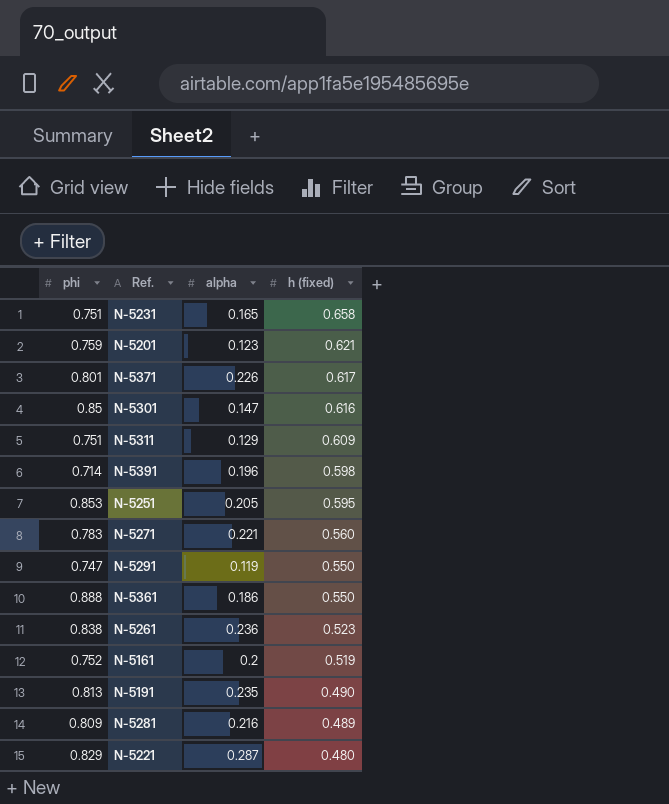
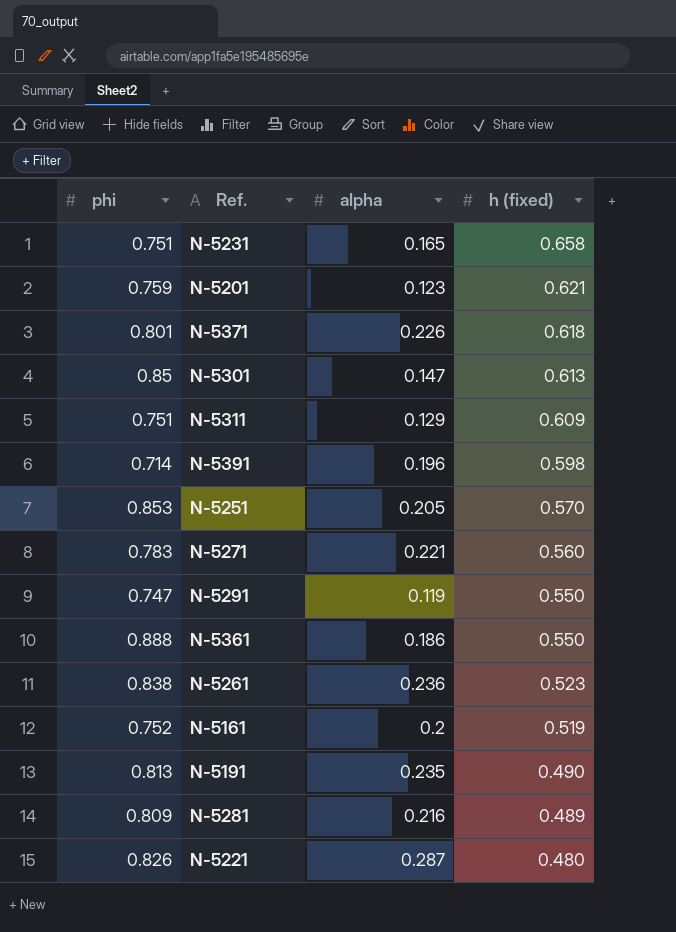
N-5371 | h (fixed): 0.617 -> 0.618
N-5301 | h (fixed): 0.616 -> 0.613
N-5251 | h (fixed): 0.595 -> 0.570
N-5221 | phi: 0.829 -> 0.826

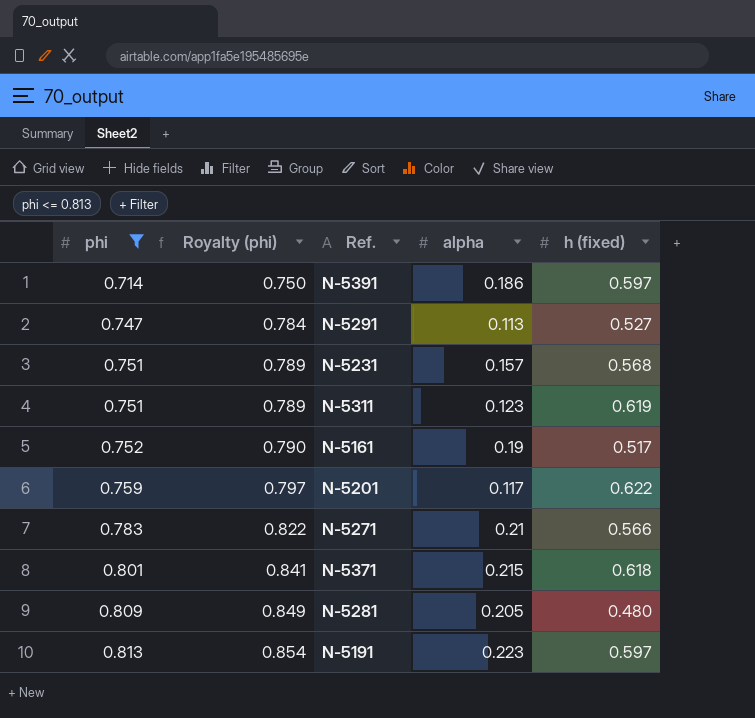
filter: none -> phi <= 0.813
row order: h (fixed) descending -> phi ascending
column Royalty (phi) | formula: none -> [phi] * 1.05
N-5391 | alpha: 0.196 -> 0.186
N-5391 | h (fixed): 0.598 -> 0.597
N-5291 | alpha: 0.119 -> 0.113
N-5291 | h (fixed): 0.550 -> 0.527
N-5231 | alpha: 0.165 -> 0.157
N-5231 | h (fixed): 0.658 -> 0.568
N-5311 | alpha: 0.129 -> 0.123
N-5311 | h (fixed): 0.609 -> 0.619
N-5161 | alpha: 0.2 -> 0.19
N-5161 | h (fixed): 0.519 -> 0.517
N-5201 | alpha: 0.123 -> 0.117
N-5201 | h (fixed): 0.621 -> 0.622
N-5271 | alpha: 0.221 -> 0.21
N-5271 | h (fixed): 0.560 -> 0.566
N-5371 | alpha: 0.226 -> 0.215
N-5281 | alpha: 0.216 -> 0.205
N-5281 | h (fixed): 0.489 -> 0.480
N-5191 | alpha: 0.235 -> 0.223
N-5191 | h (fixed): 0.490 -> 0.597

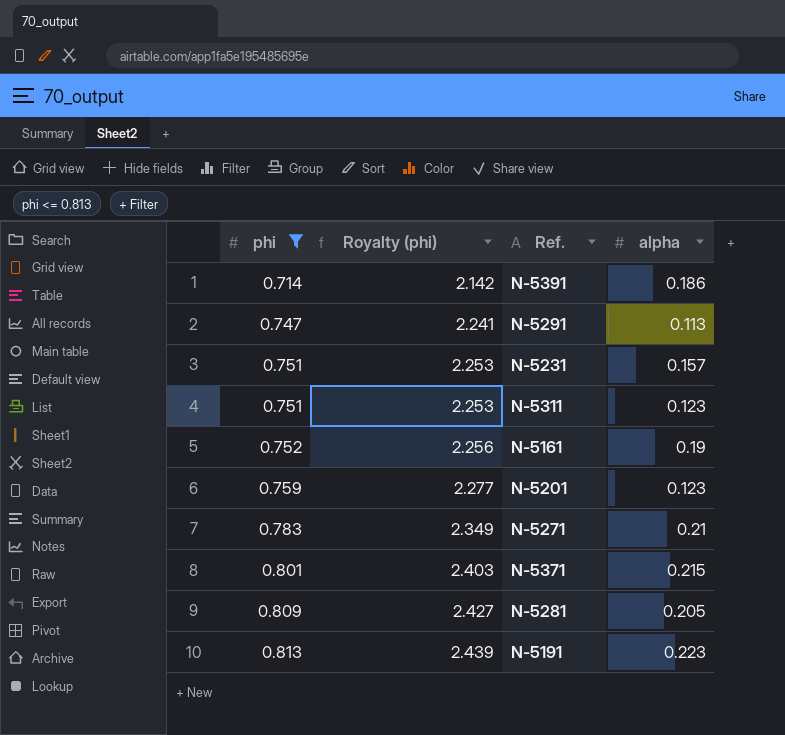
column h (fixed) | position: 5 -> none
column Royalty (phi) | formula: [phi] * 1.05 -> [phi] * 3
N-5201 | alpha: 0.117 -> 0.123

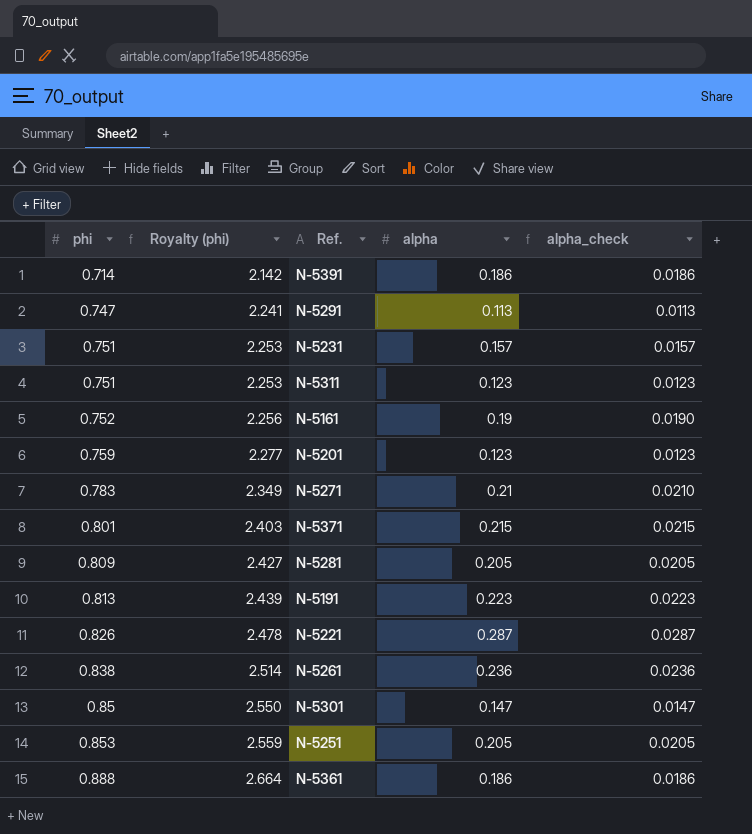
filter: phi <= 0.813 -> none
column alpha_check | formula: none -> [alpha] * 0.1

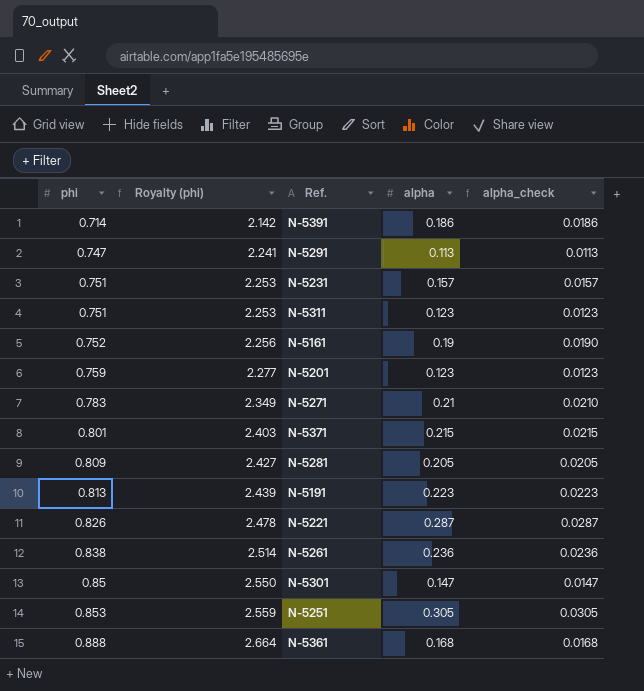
N-5251 | alpha: 0.205 -> 0.305
N-5251 | alpha_check: 0.0205 -> 0.0305
N-5361 | alpha: 0.186 -> 0.168
N-5361 | alpha_check: 0.0186 -> 0.0168

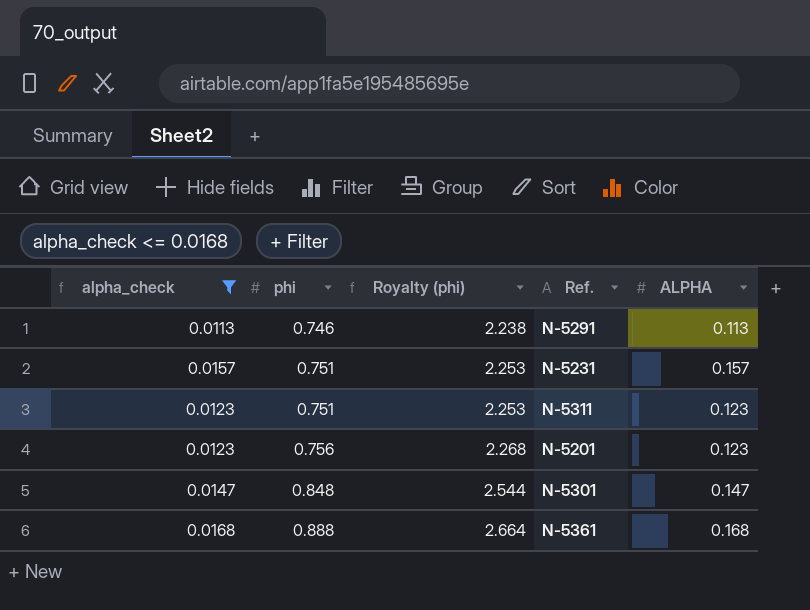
filter: none -> alpha_check <= 0.0168
column alpha_check | position: 5 -> 1
column name: alpha -> ALPHA
N-5291 | phi: 0.747 -> 0.746
N-5291 | Royalty (phi): 2.241 -> 2.238
N-5201 | phi: 0.759 -> 0.756
N-5201 | Royalty (phi): 2.277 -> 2.268
N-5301 | phi: 0.85 -> 0.848
N-5301 | Royalty (phi): 2.550 -> 2.544

